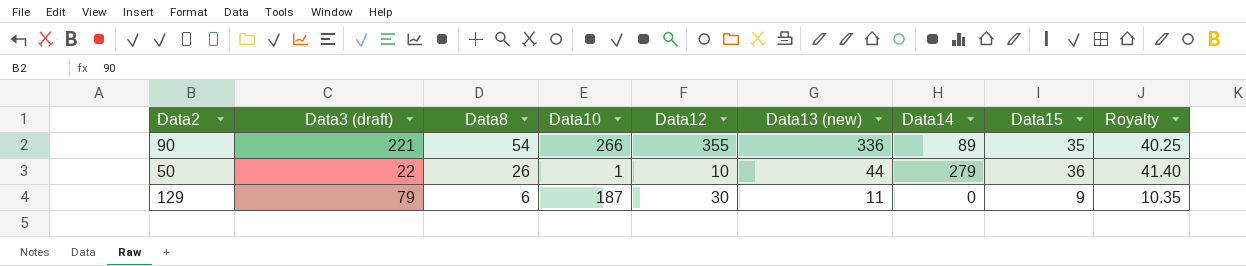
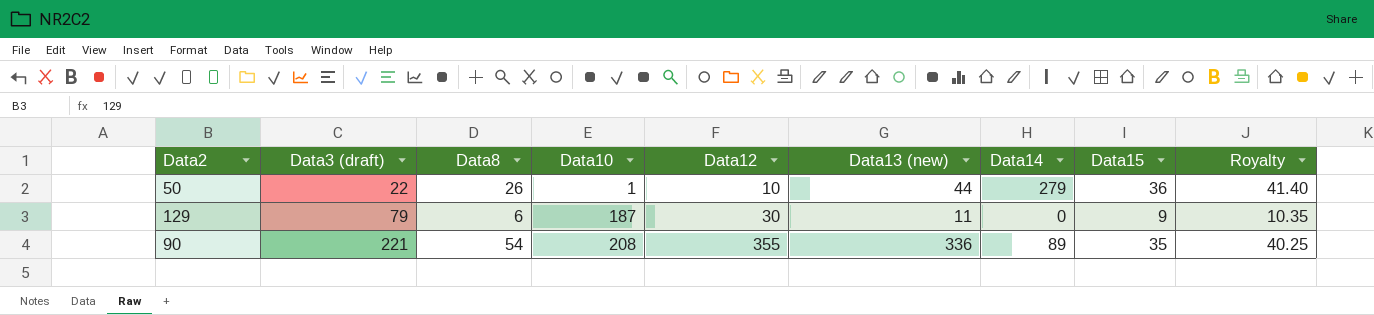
row order: Data8 descending -> Data3 (draft) ascending
90 | Data10: 266 -> 208

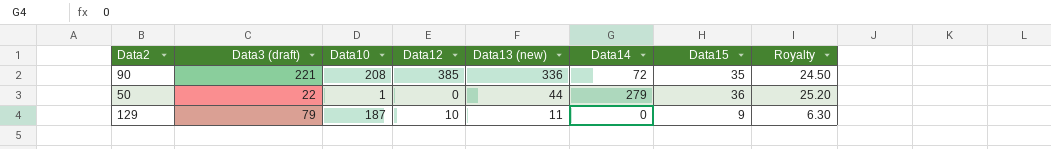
row order: Data3 (draft) ascending -> Data13 (new) descending
column Data8 | position: 3 -> none
column Royalty | formula: [Data15] * 1.15 -> [Data15] * 0.7
90 | Data12: 355 -> 385
90 | Data14: 89 -> 72
50 | Data12: 10 -> 0
129 | Data12: 30 -> 10

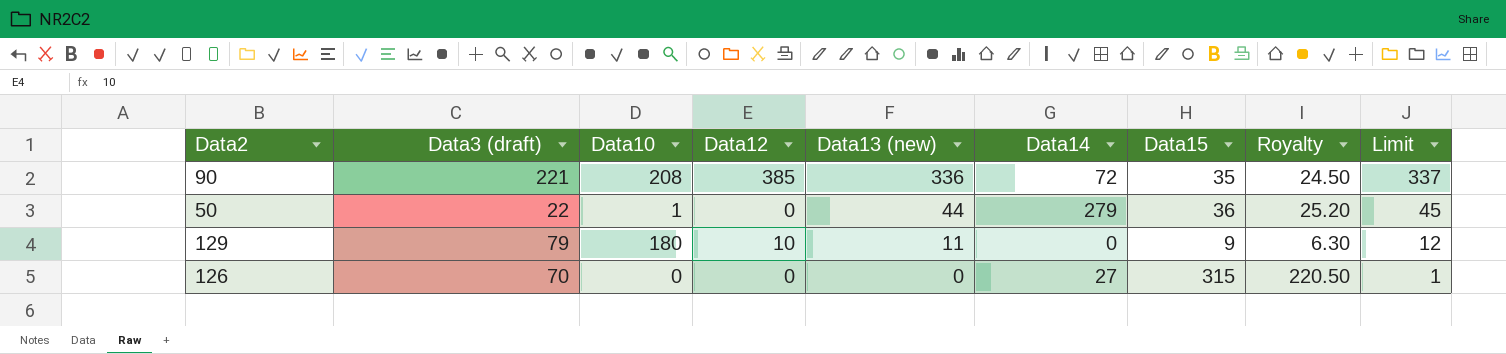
column Limit | formula: none -> [Data13 (new)] + 1
129 | Data10: 187 -> 180
row 126: none -> 70 | 0 | 0 | 0 | 27 | 315 | 220.50 | 1

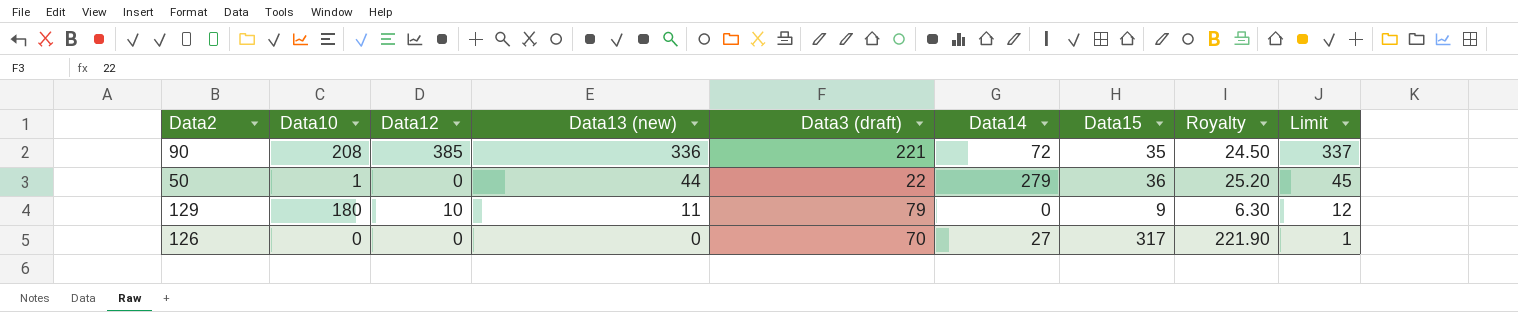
column Data3 (draft) | position: 2 -> 5
126 | Data15: 315 -> 317
126 | Royalty: 220.50 -> 221.90

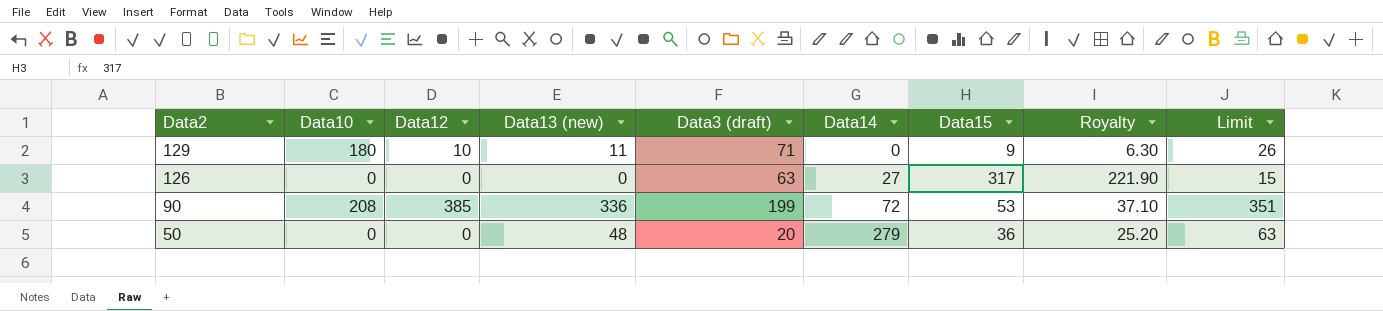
row order: Data13 (new) descending -> Data2 descending
column Limit | formula: [Data13 (new)] + 1 -> [Data13 (new)] + 15
129 | Data3 (draft): 79 -> 71
126 | Data3 (draft): 70 -> 63
90 | Data3 (draft): 221 -> 199
90 | Data15: 35 -> 53
90 | Royalty: 24.50 -> 37.10
50 | Data10: 1 -> 0
50 | Data13 (new): 44 -> 48
50 | Data3 (draft): 22 -> 20

